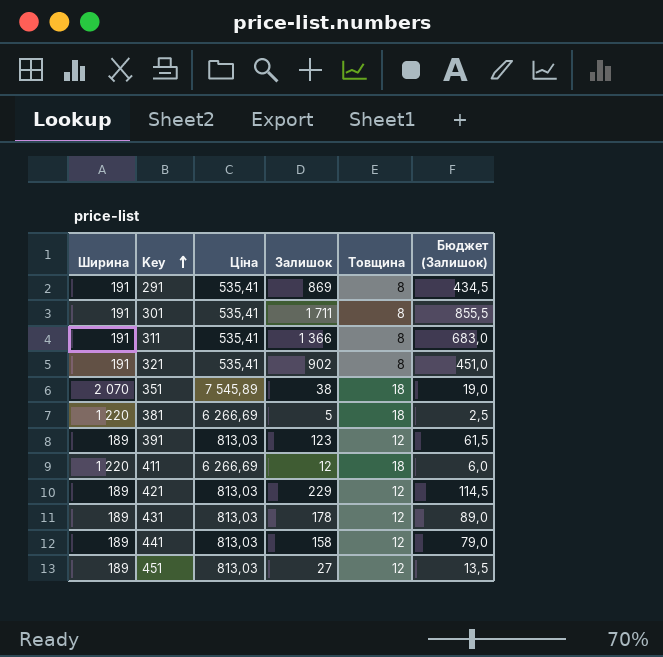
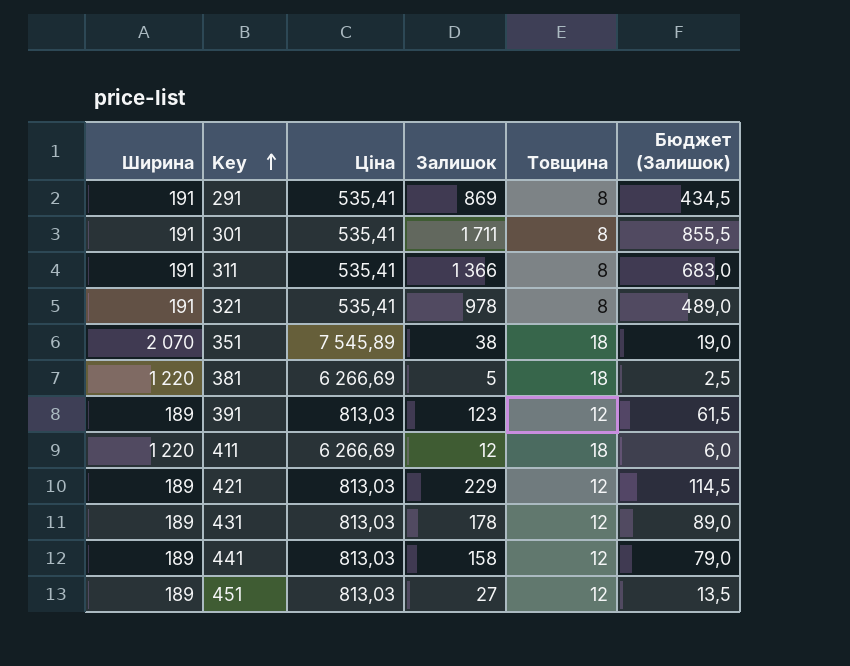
321 | Залишок: 902 -> 978
321 | Бюджет (Залишок): 451,0 -> 489,0

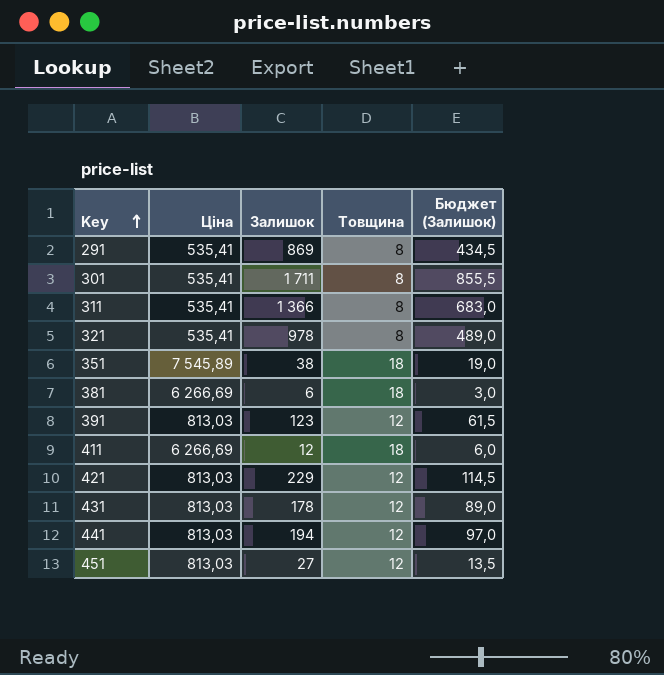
column Ширина | position: 1 -> none
381 | Залишок: 5 -> 6
381 | Бюджет (Залишок): 2,5 -> 3,0
441 | Залишок: 158 -> 194
441 | Бюджет (Залишок): 79,0 -> 97,0

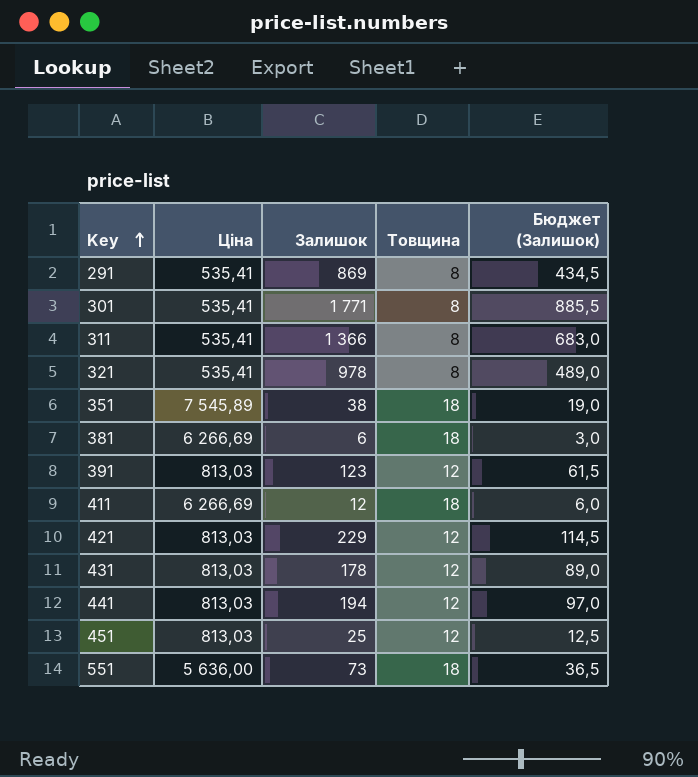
301 | Залишок: 1 711 -> 1 771
301 | Бюджет (Залишок): 855,5 -> 885,5
451 | Залишок: 27 -> 25
451 | Бюджет (Залишок): 13,5 -> 12,5
row 551: none -> 5 636,00 | 73 | 18 | 36,5

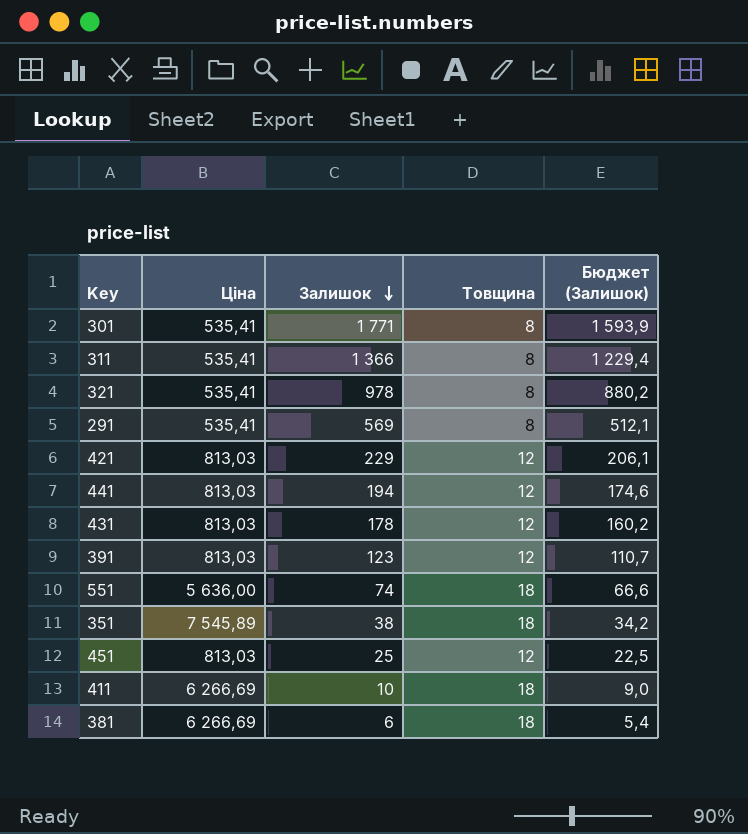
row order: Key ascending -> Залишок descending
column Бюджет (Залишок) | formula: [Залишок] * 0,5 -> [Залишок] * 0,9
291 | Залишок: 869 -> 569
551 | Залишок: 73 -> 74
411 | Залишок: 12 -> 10

